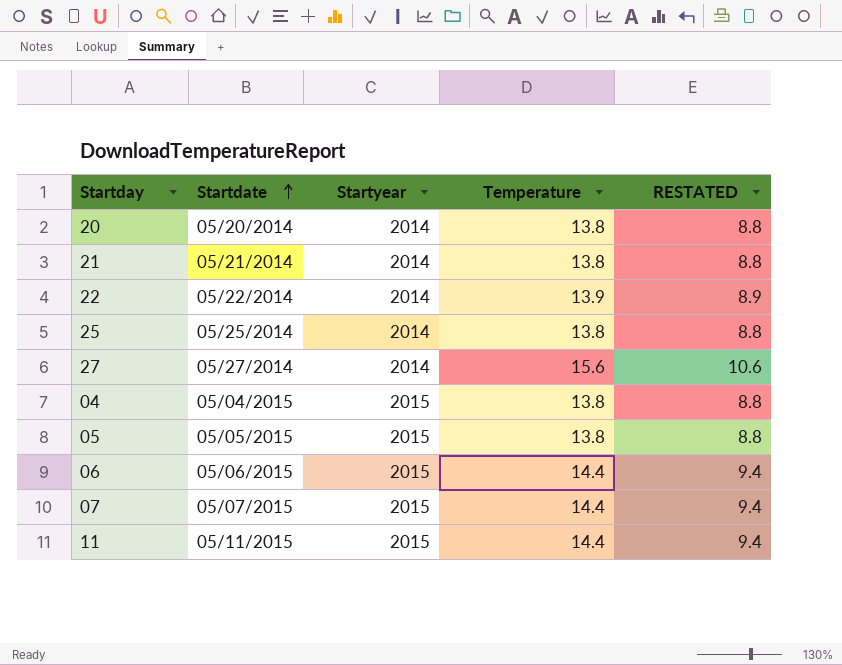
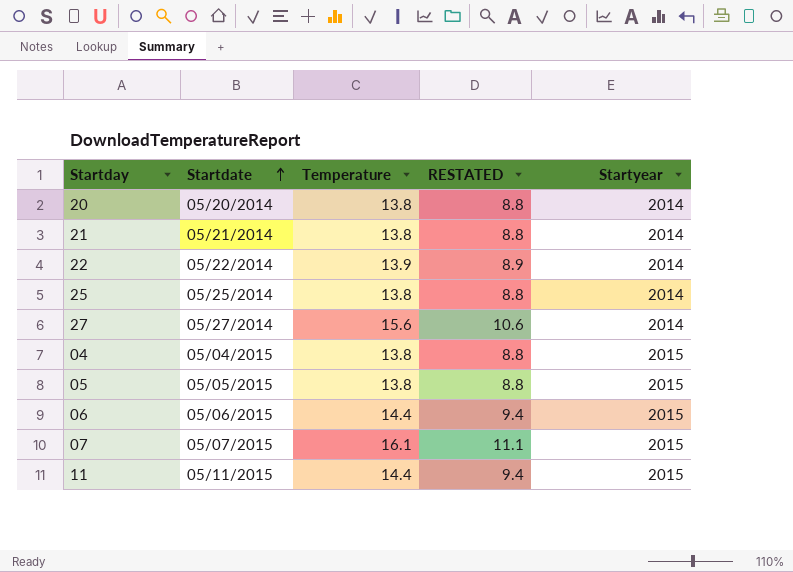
column Startyear | position: 3 -> 5
07 | Temperature: 14.4 -> 16.1
07 | RESTATED: 9.4 -> 11.1

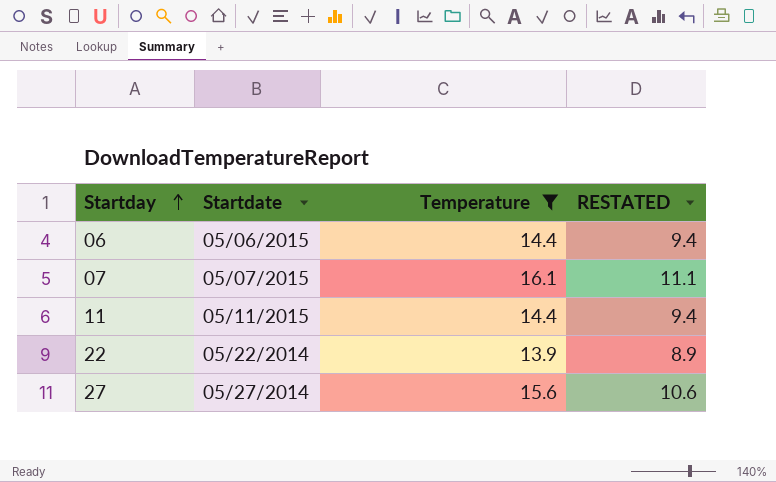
filter: none -> Temperature != 13.8
row order: Startdate ascending -> Startday ascending
column Startyear | position: 5 -> none

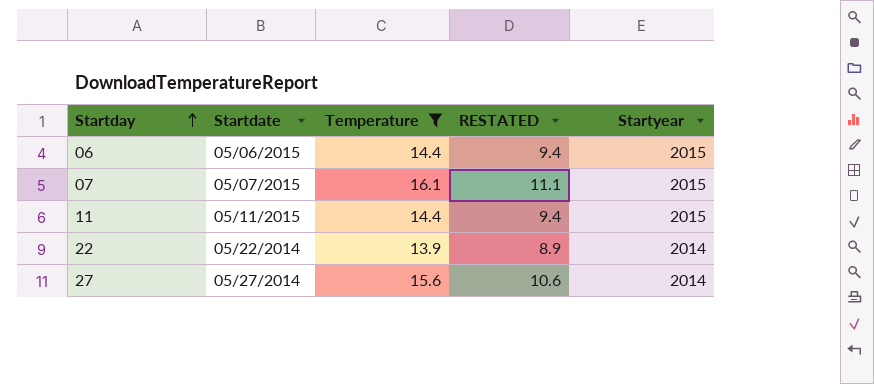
column Startyear | position: none -> 5

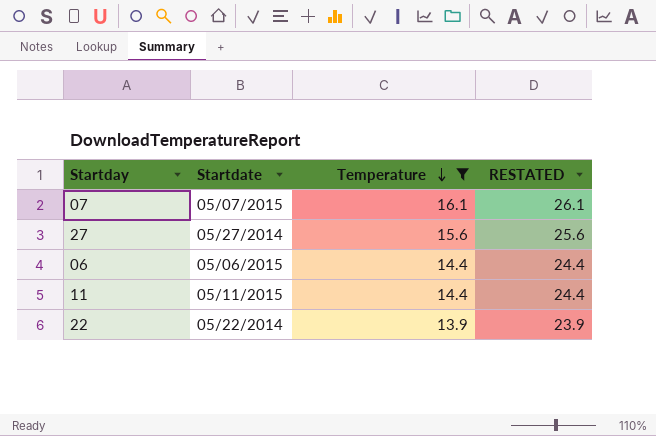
row order: Startday ascending -> Temperature descending
column Startyear | position: 5 -> none
column RESTATED | formula: [Temperature] - 5 -> [Temperature] + 10

